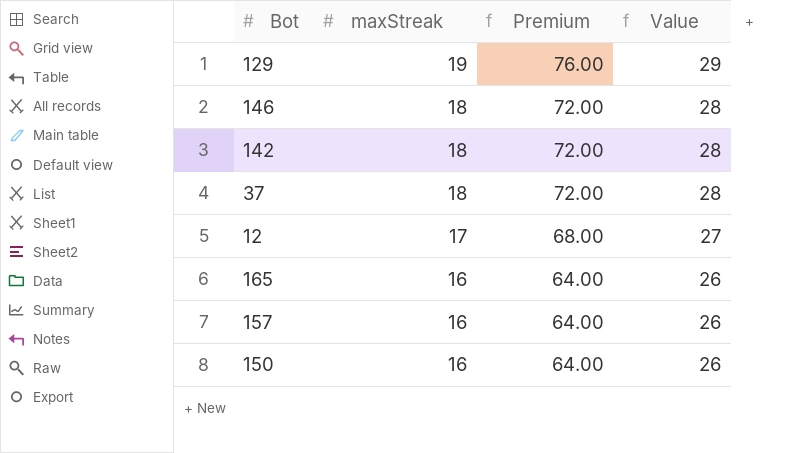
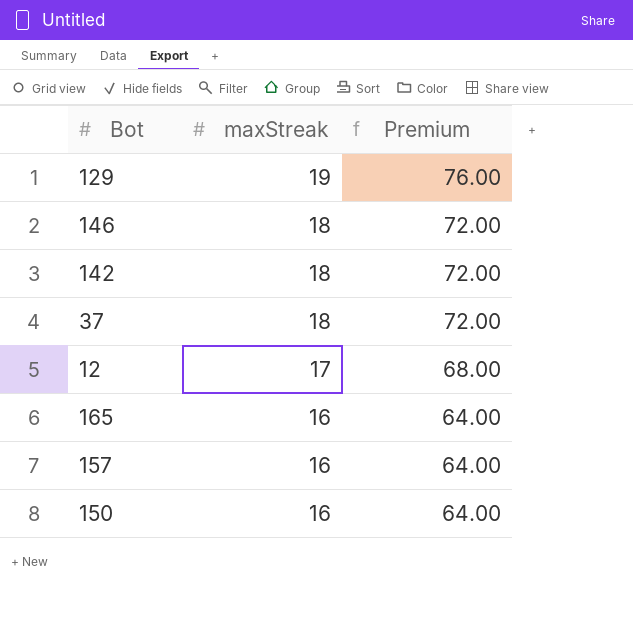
column Value | formula: [maxStreak] + 10 -> none

